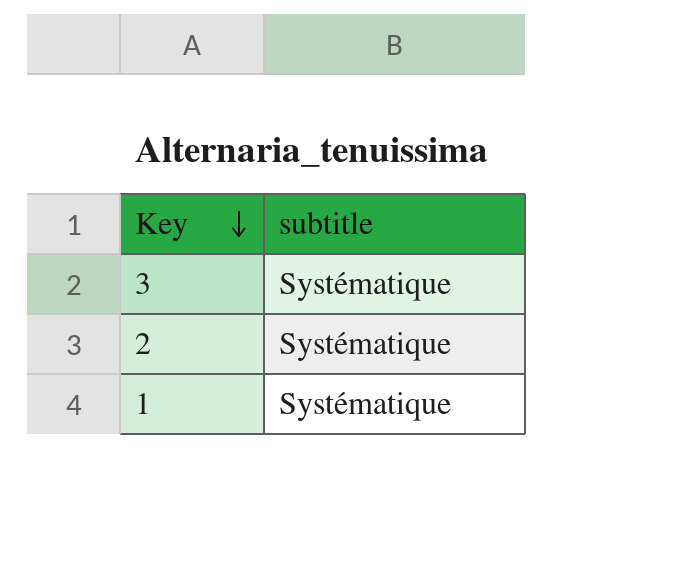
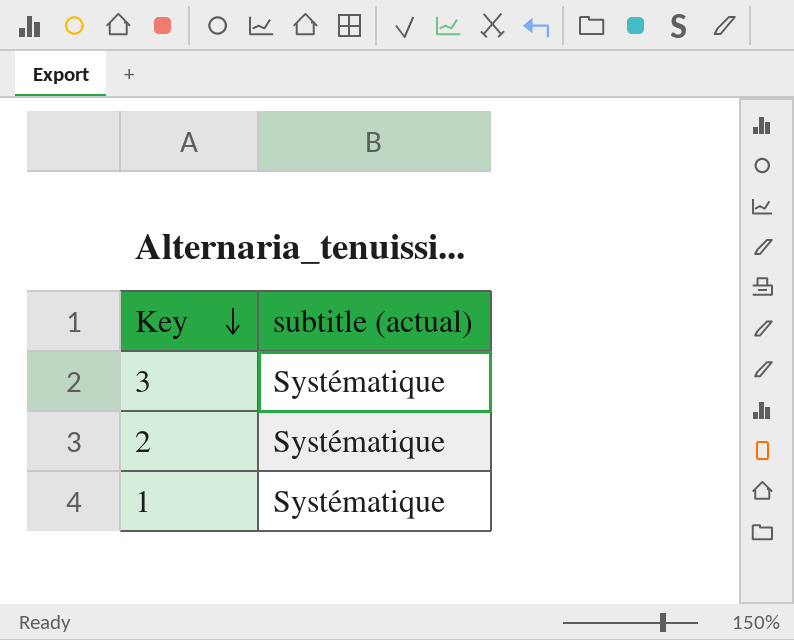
column name: subtitle -> subtitle (actual)

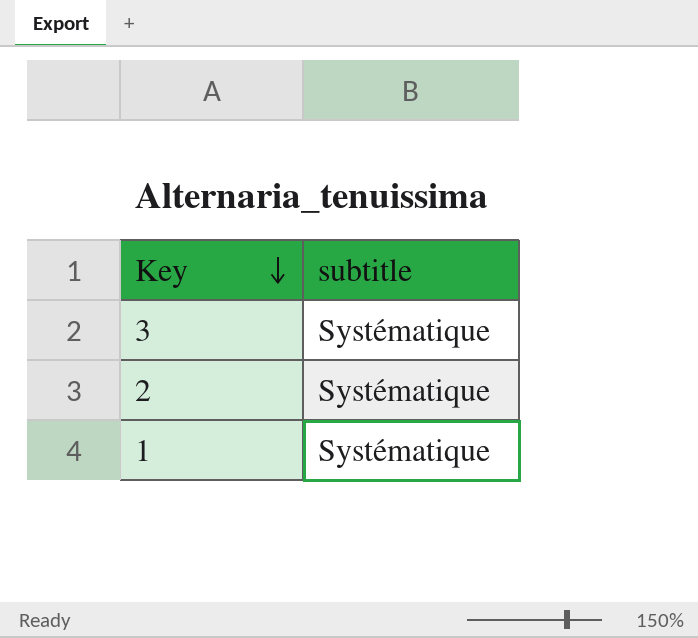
column name: subtitle (actual) -> subtitle

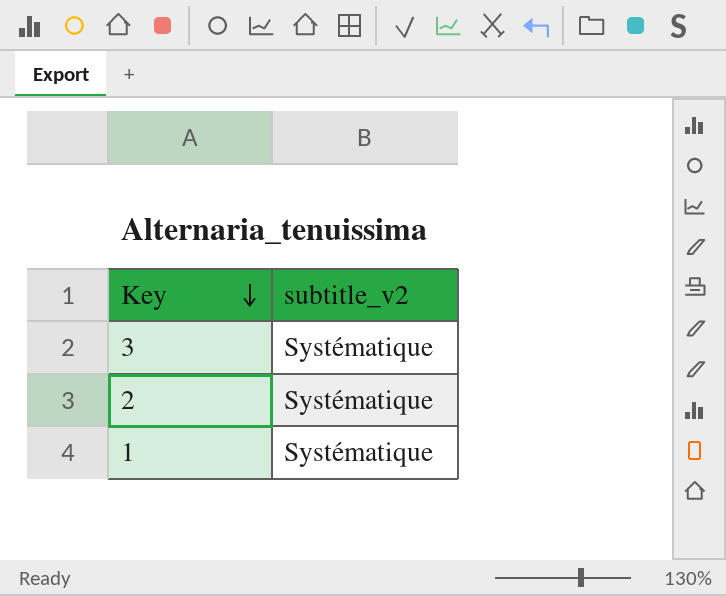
column name: subtitle -> subtitle_v2

